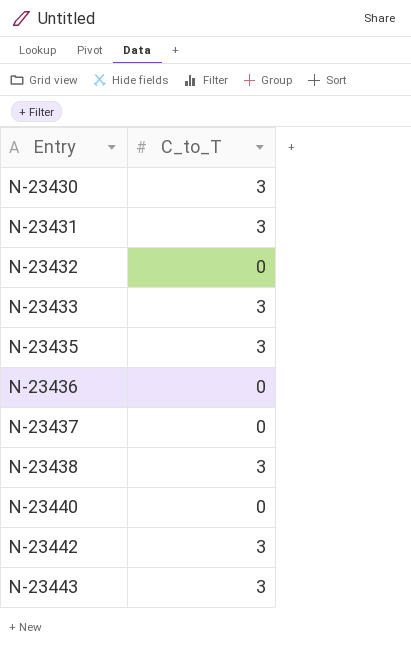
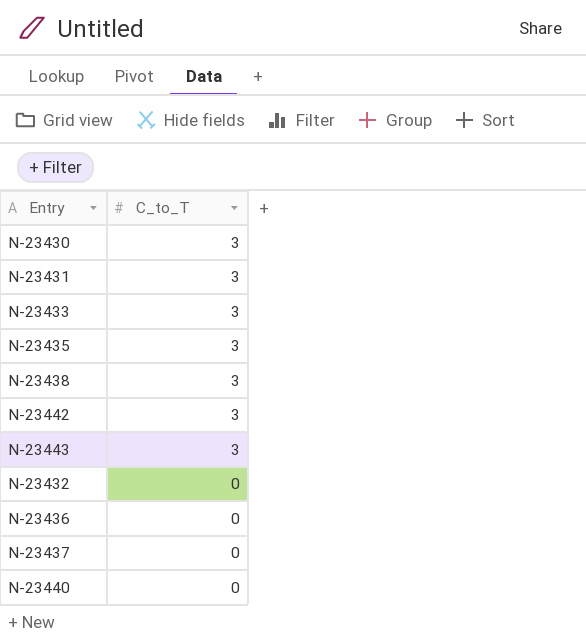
row order: Entry ascending -> C_to_T descending

